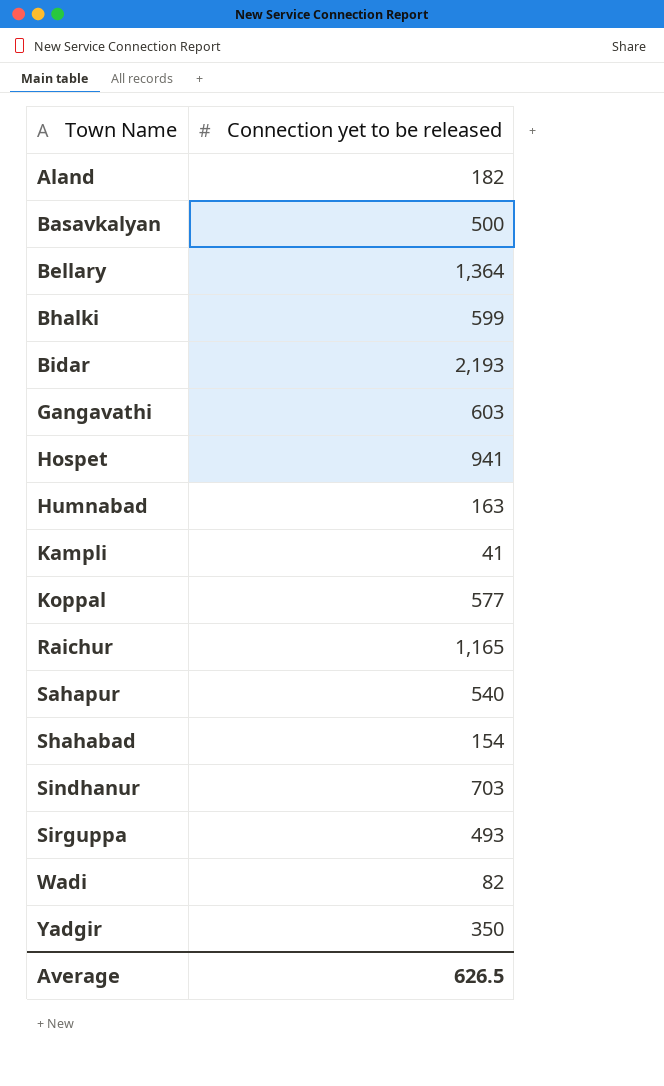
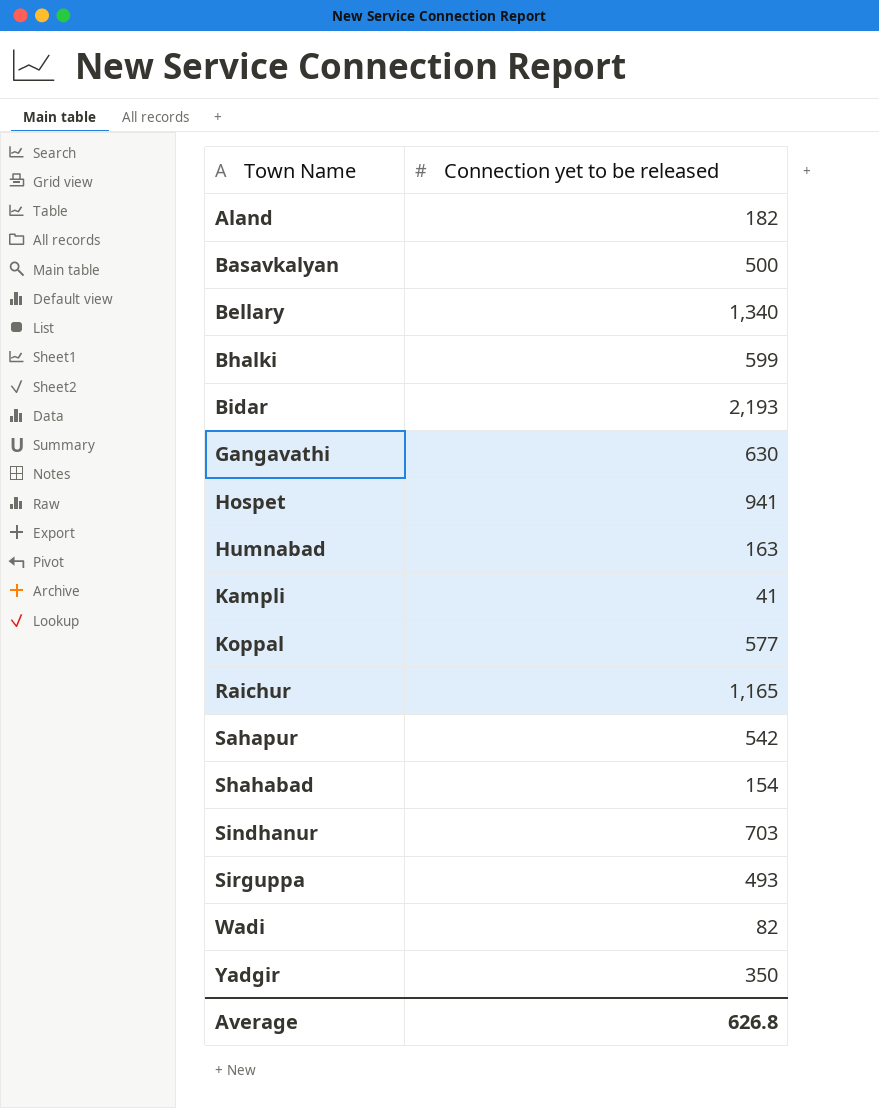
Bellary | Connection yet to be released: 1,364 -> 1,340
Gangavathi | Connection yet to be released: 603 -> 630
Sahapur | Connection yet to be released: 540 -> 542
Average | Connection yet to be released: 626.5 -> 626.8

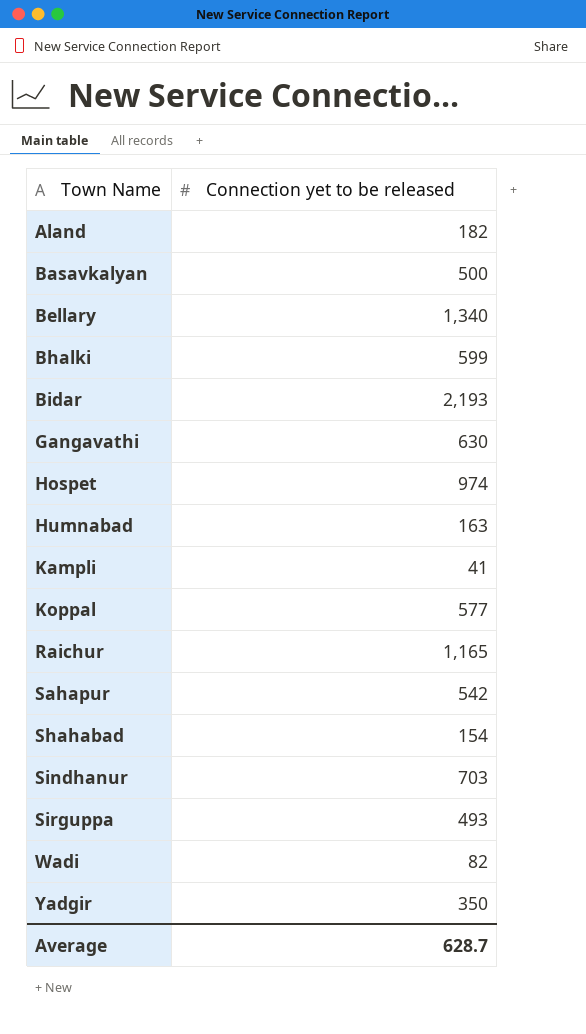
Hospet | Connection yet to be released: 941 -> 974
Average | Connection yet to be released: 626.8 -> 628.7

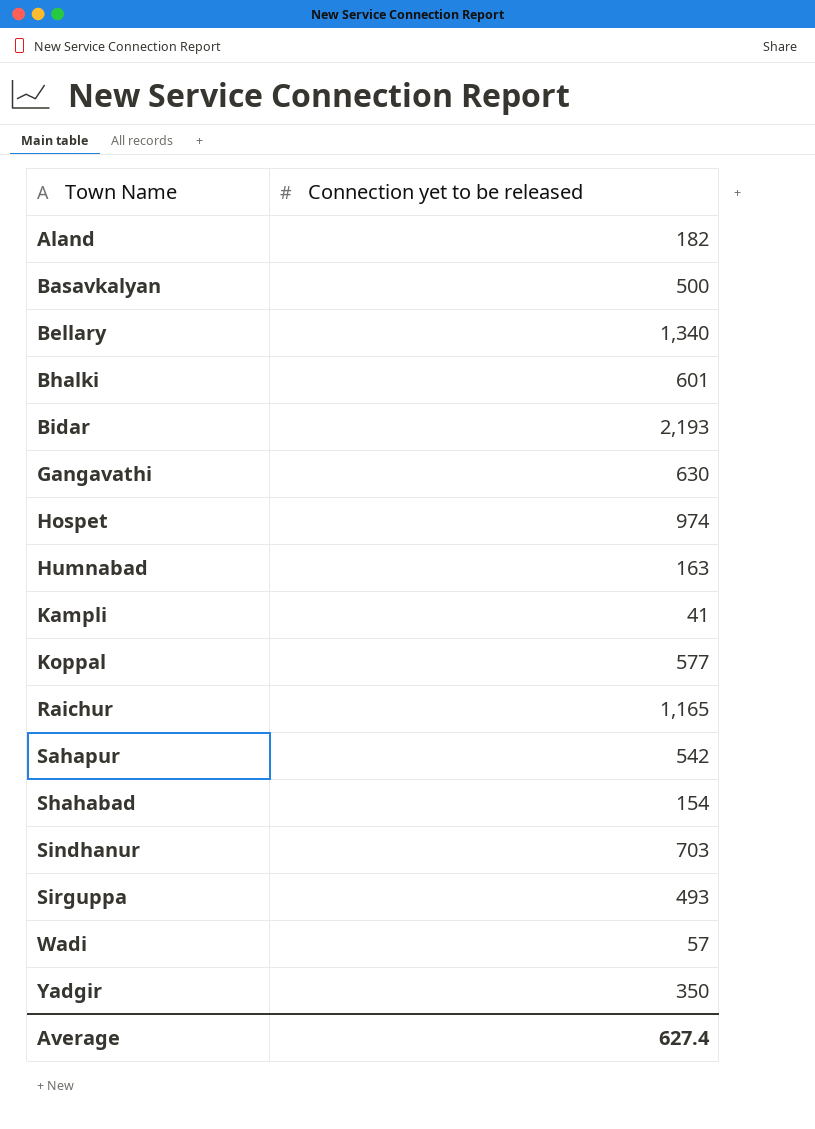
Bhalki | Connection yet to be released: 599 -> 601
Wadi | Connection yet to be released: 82 -> 57
Average | Connection yet to be released: 628.7 -> 627.4

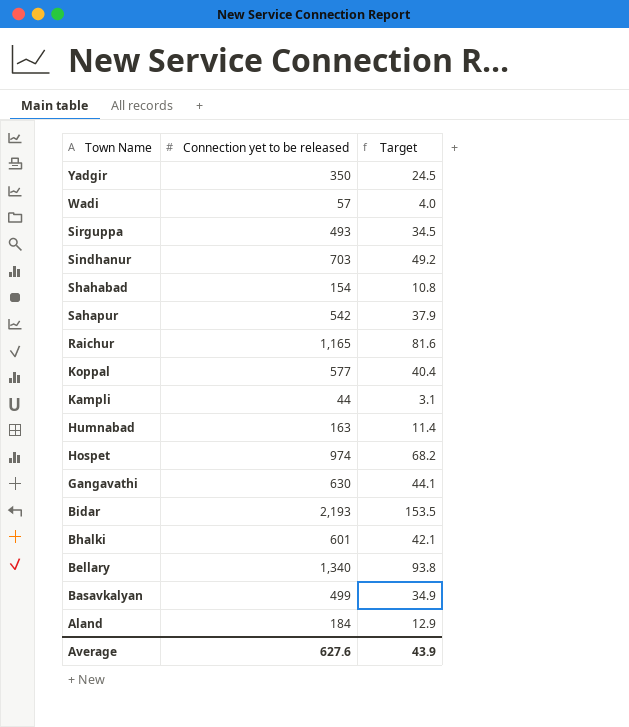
row order: Town Name ascending -> Town Name descending
column Target | formula: none -> [Connection yet to be released] * 0.07
Kampli | Connection yet to be released: 41 -> 44
Basavkalyan | Connection yet to be released: 500 -> 499
Aland | Connection yet to be released: 182 -> 184
Average | Connection yet to be released: 627.4 -> 627.6

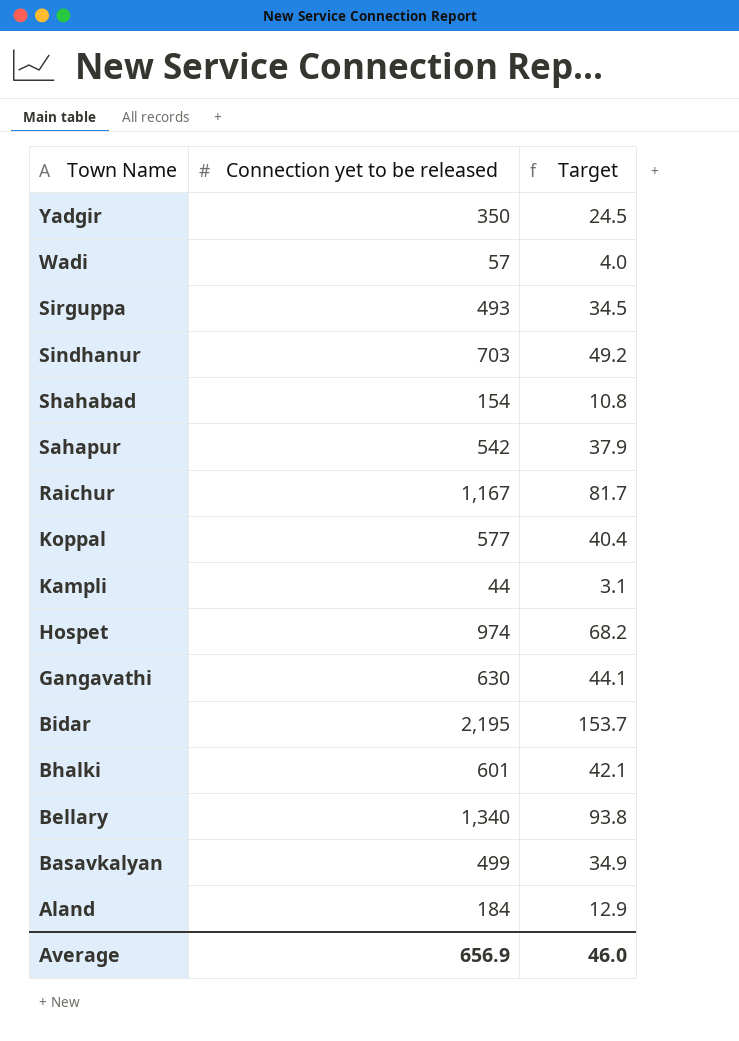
row Humnabad: 163 | 11.4 -> none
Raichur | Connection yet to be released: 1,165 -> 1,167
Raichur | Target: 81.6 -> 81.7
Bidar | Connection yet to be released: 2,193 -> 2,195
Bidar | Target: 153.5 -> 153.7
Average | Connection yet to be released: 627.6 -> 656.9
Average | Target: 43.9 -> 46.0

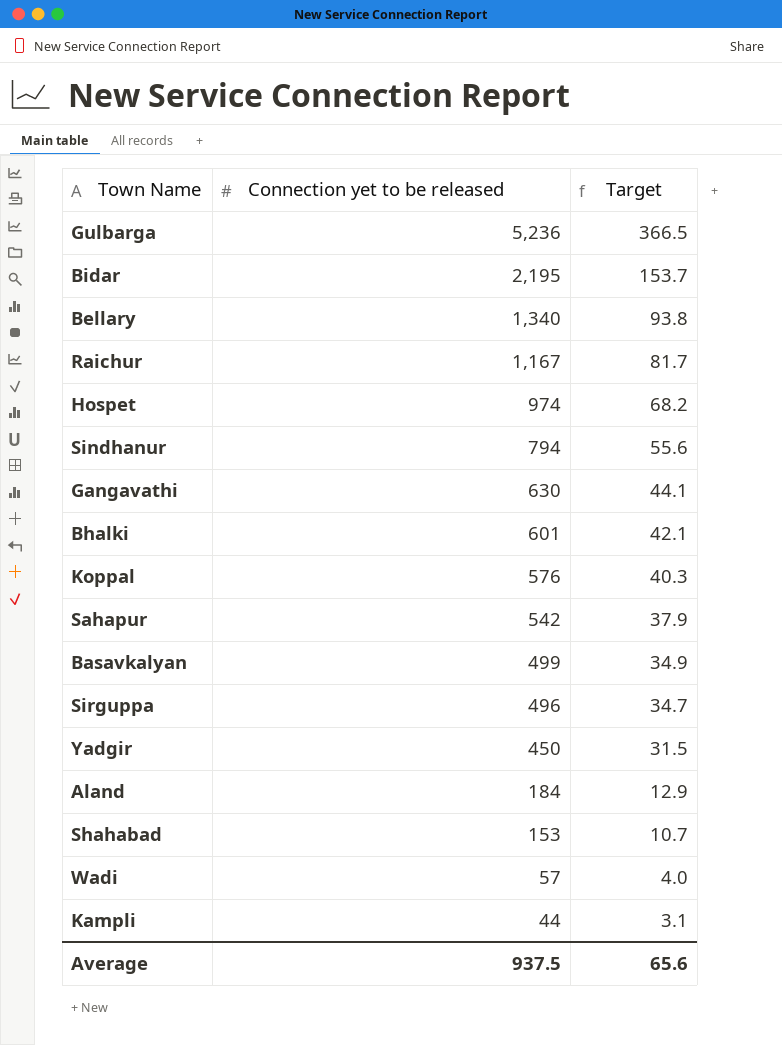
row order: Town Name descending -> Connection yet to be released descending
row Gulbarga: none -> 5,236 | 366.5
Sindhanur | Connection yet to be released: 703 -> 794
Sindhanur | Target: 49.2 -> 55.6
Koppal | Connection yet to be released: 577 -> 576
Koppal | Target: 40.4 -> 40.3
Sirguppa | Connection yet to be released: 493 -> 496
Sirguppa | Target: 34.5 -> 34.7
Yadgir | Connection yet to be released: 350 -> 450
Yadgir | Target: 24.5 -> 31.5
Shahabad | Connection yet to be released: 154 -> 153
Shahabad | Target: 10.8 -> 10.7
Average | Connection yet to be released: 656.9 -> 937.5
Average | Target: 46.0 -> 65.6

